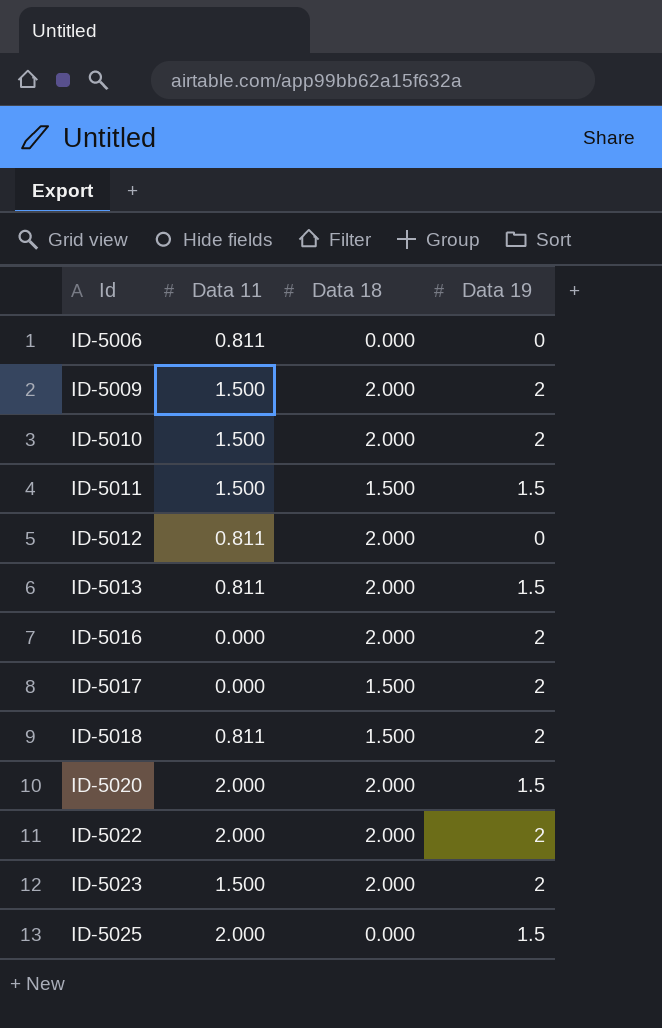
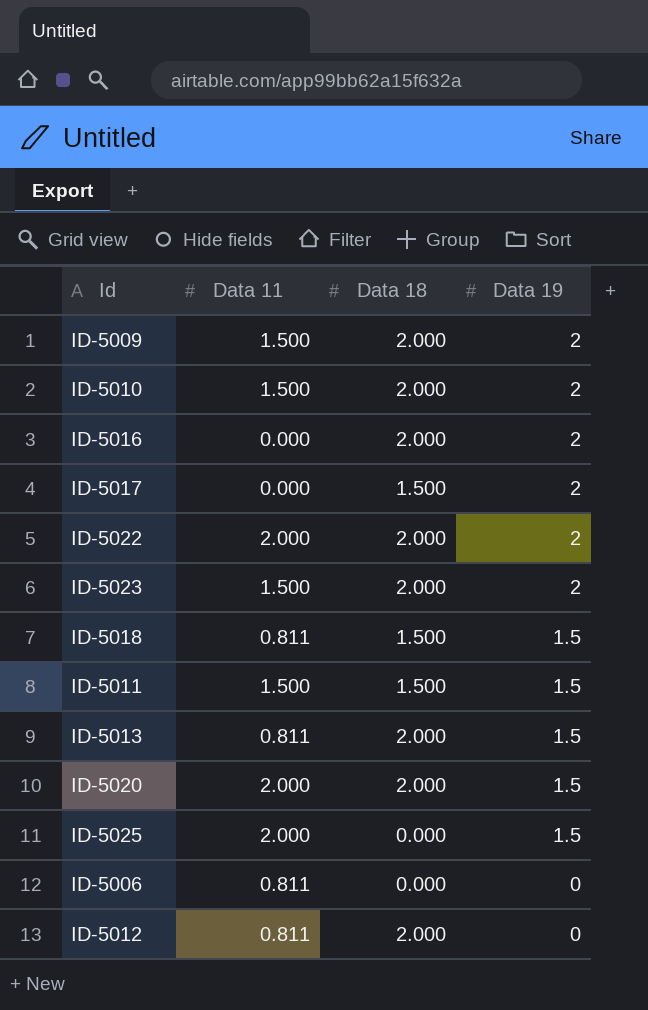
row order: Id ascending -> Data 19 descending
ID-5018 | Data 19: 2 -> 1.5

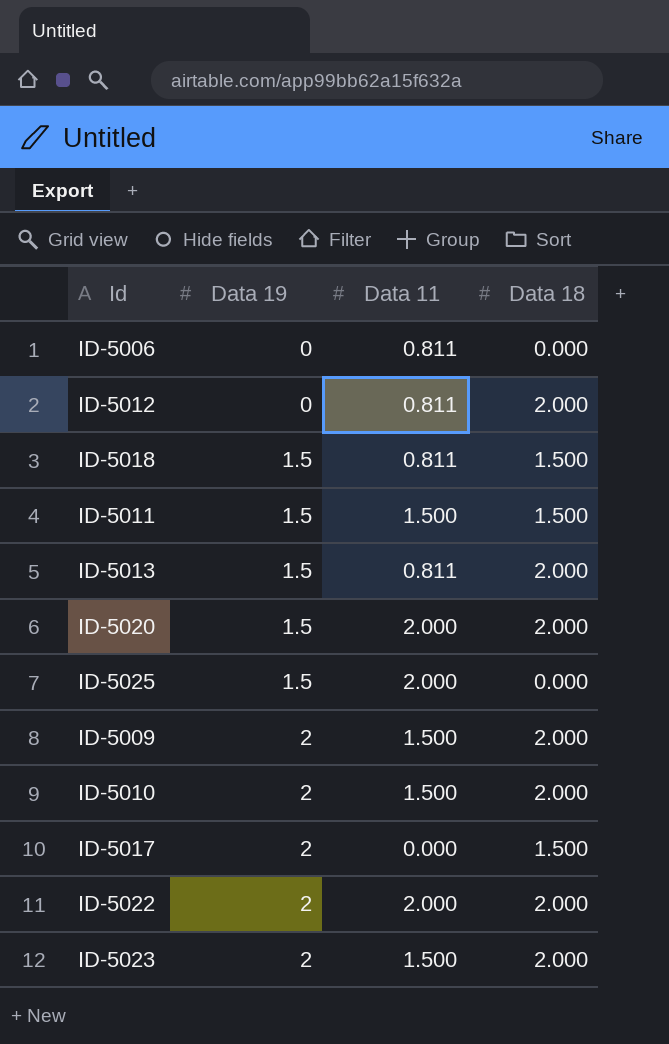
row order: Data 19 descending -> Data 19 ascending
column Data 19 | position: 4 -> 2
row ID-5016: 0.000 | 2.000 | 2 -> none

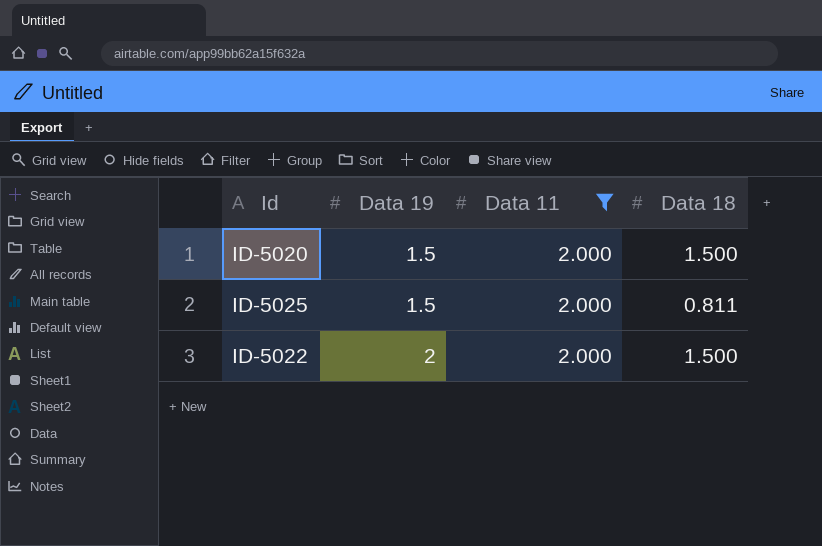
filter: none -> Data 11 = 2.000
ID-5020 | Data 18: 2.000 -> 1.500
ID-5025 | Data 18: 0.000 -> 0.811
ID-5022 | Data 18: 2.000 -> 1.500

